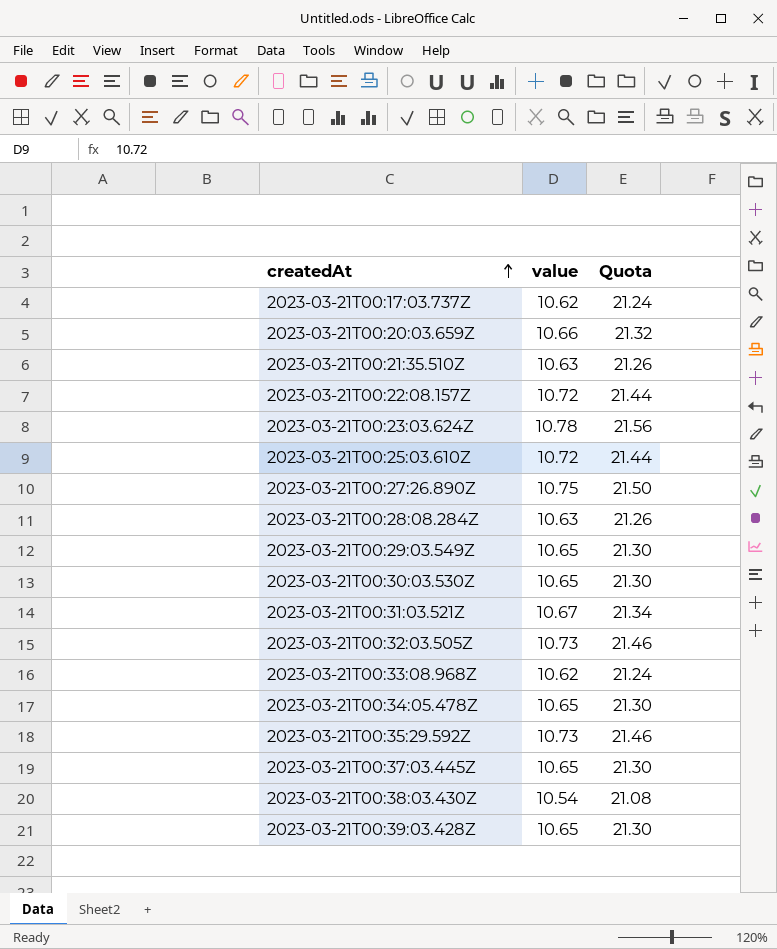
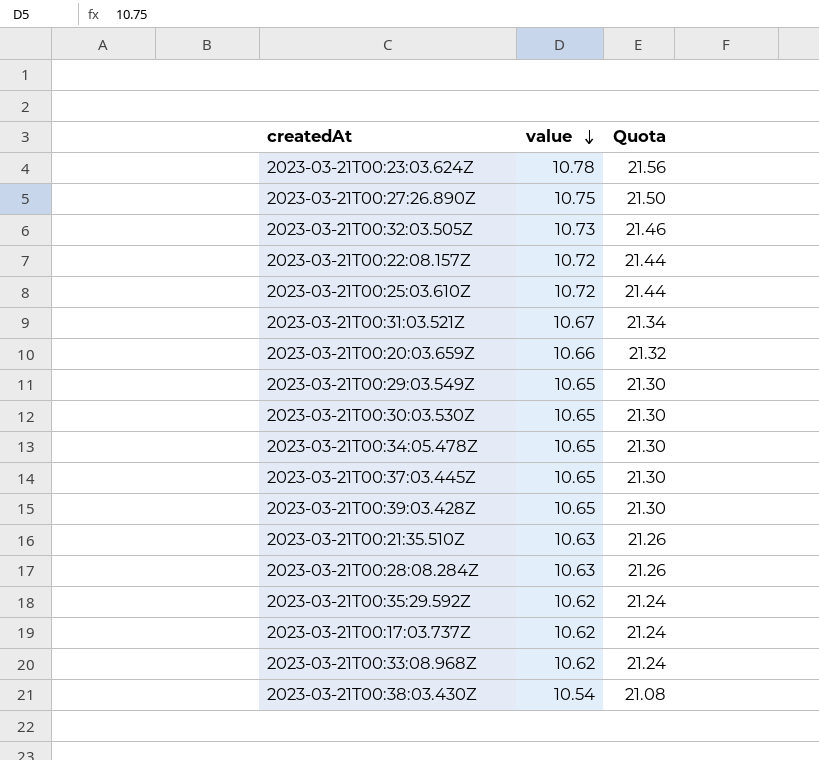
row order: createdAt ascending -> value descending
2023-03-21T00:35:29.592Z | value: 10.73 -> 10.62
2023-03-21T00:35:29.592Z | Quota: 21.46 -> 21.24

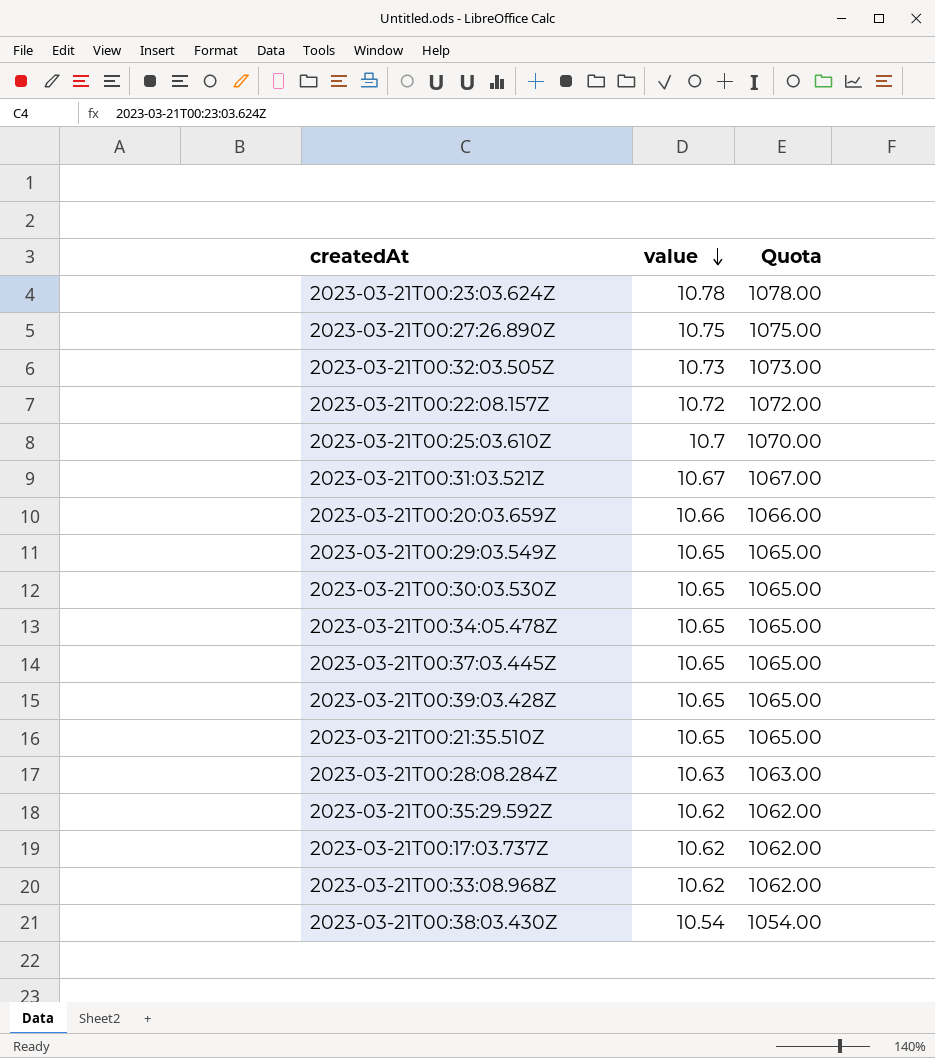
column Quota | formula: [value] * 2 -> [value] * 100
2023-03-21T00:25:03.610Z | value: 10.72 -> 10.7
2023-03-21T00:21:35.510Z | value: 10.63 -> 10.65

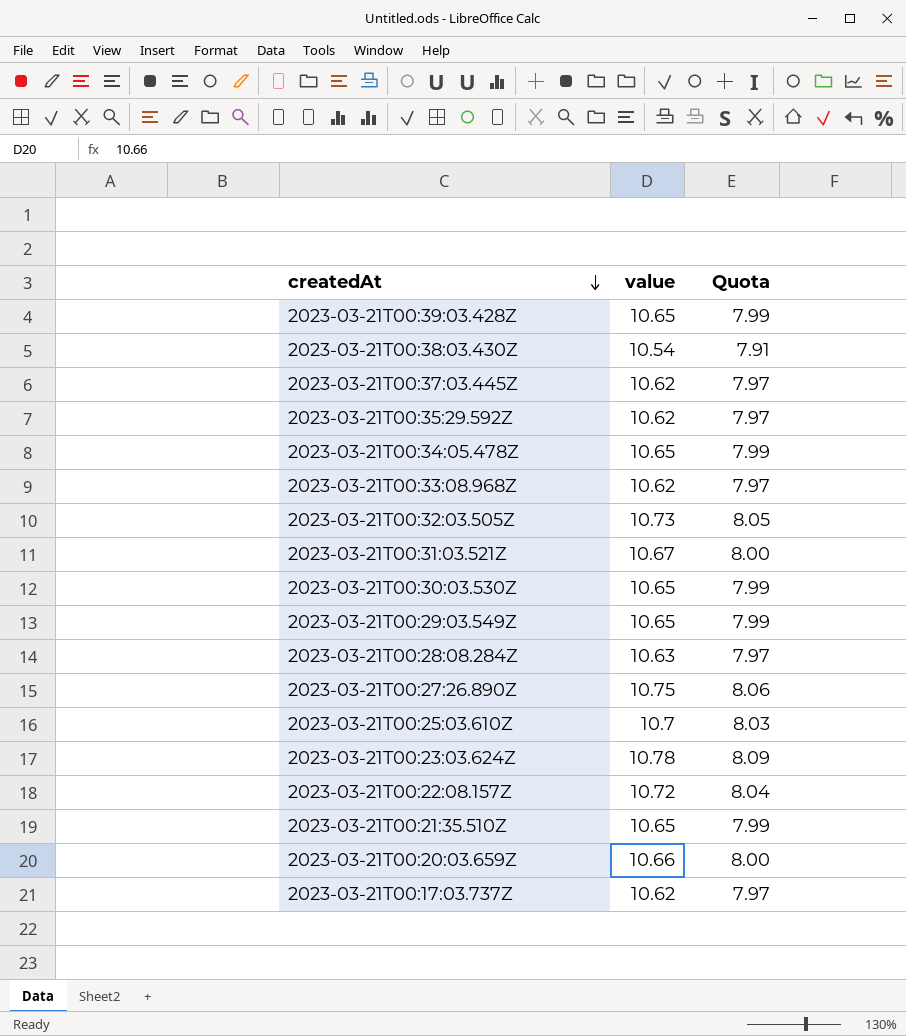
row order: value descending -> createdAt descending
column Quota | formula: [value] * 100 -> [value] * 0.75
2023-03-21T00:37:03.445Z | value: 10.65 -> 10.62

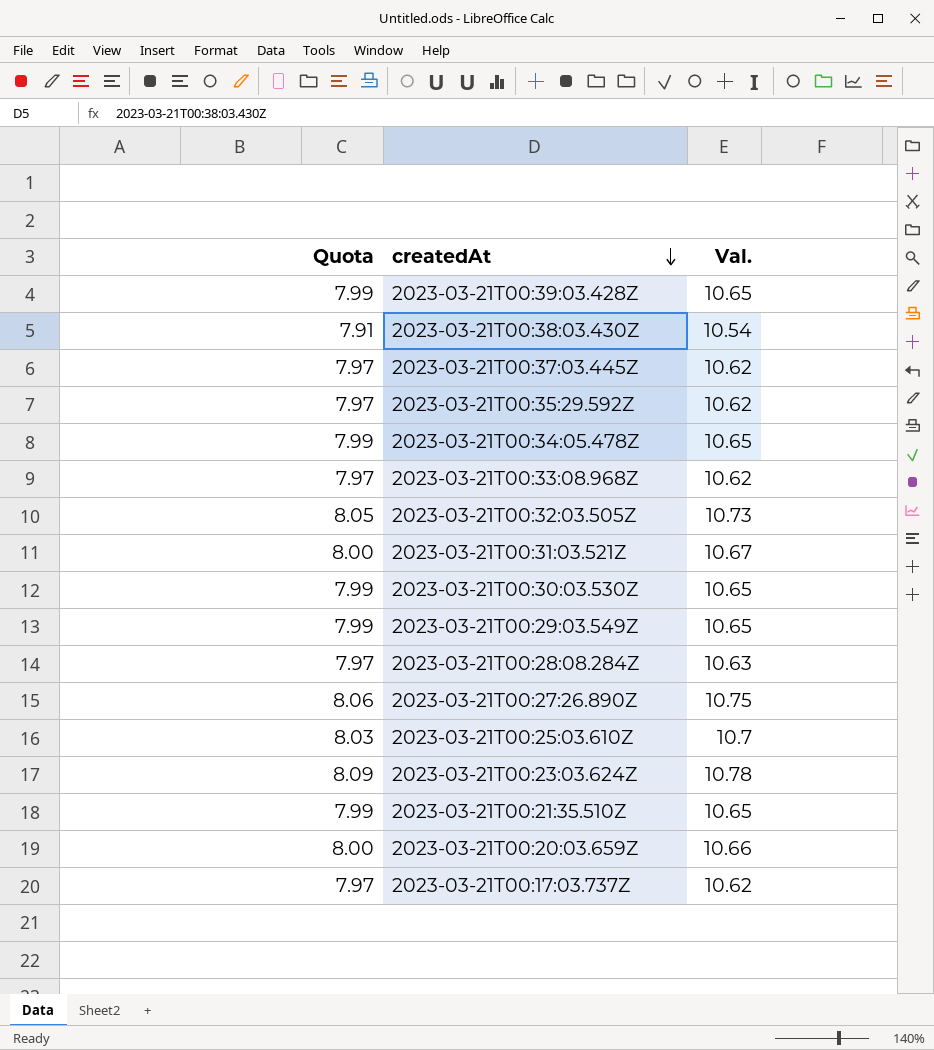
column Quota | position: 3 -> 1
column name: value -> Val.
row 2023-03-21T00:22:08.157Z: 10.72 | 8.04 -> none

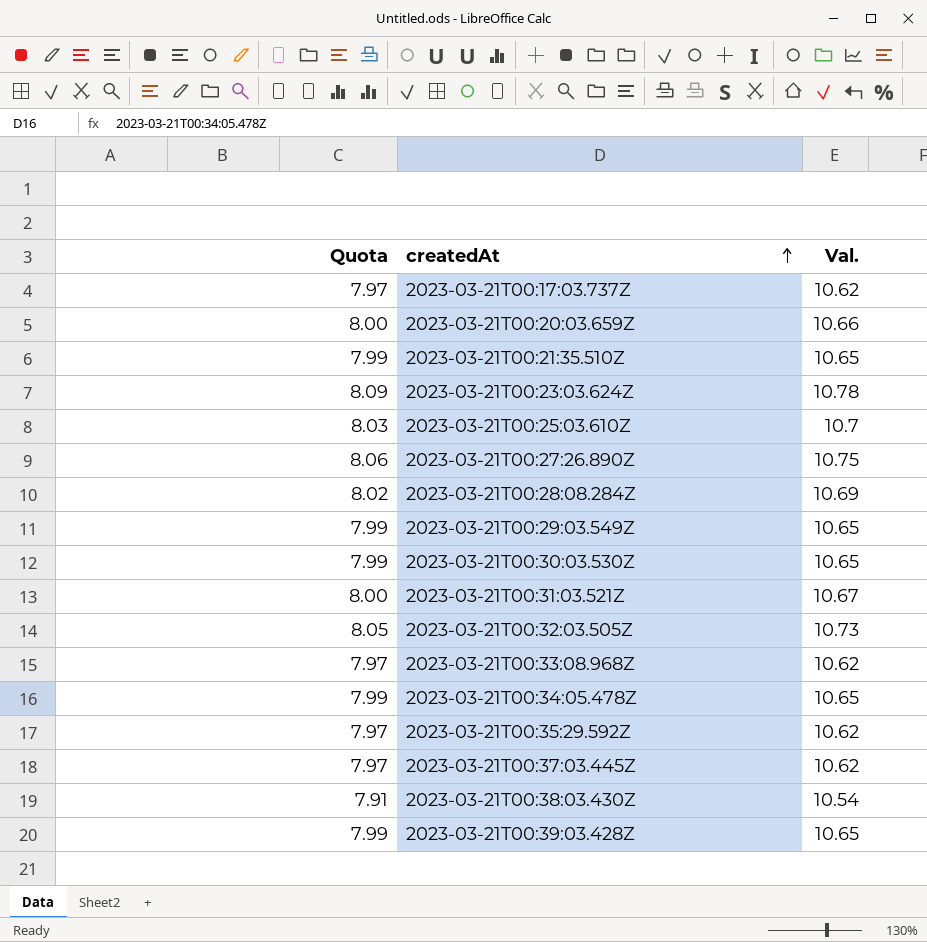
row order: createdAt descending -> createdAt ascending
2023-03-21T00:28:08.284Z | Quota: 7.97 -> 8.02
2023-03-21T00:28:08.284Z | Val.: 10.63 -> 10.69

